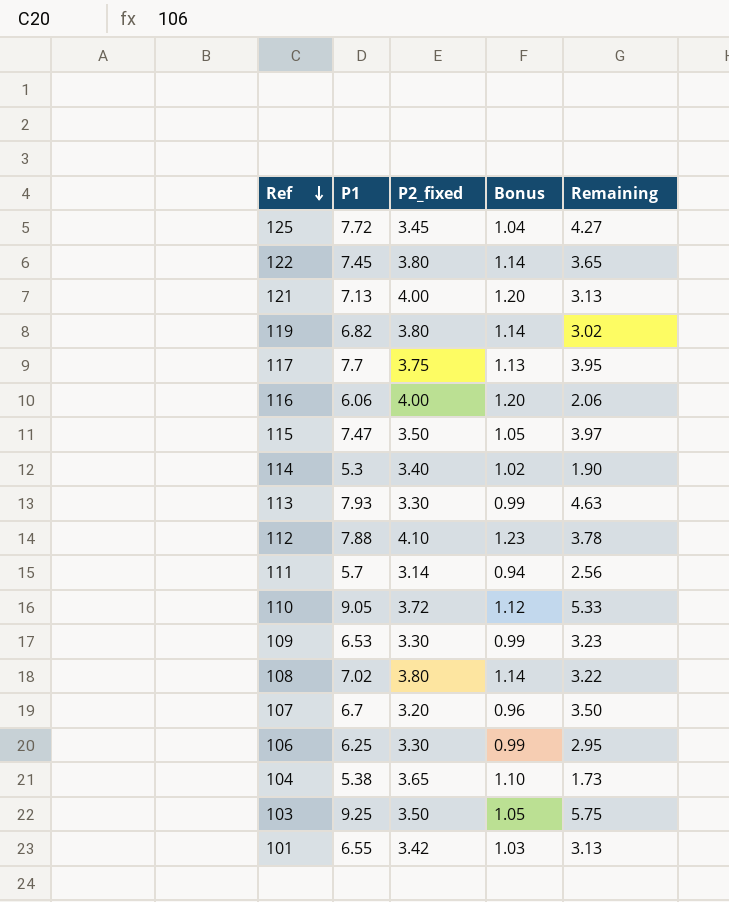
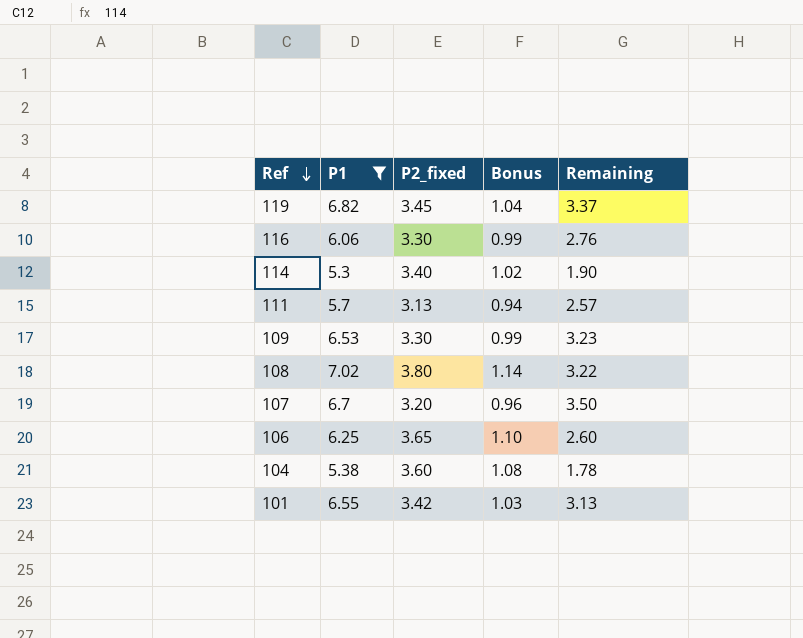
filter: none -> P1 <= 7.02
119 | P2_fixed: 3.80 -> 3.45
119 | Bonus: 1.14 -> 1.04
119 | Remaining: 3.02 -> 3.37
116 | P2_fixed: 4.00 -> 3.30
116 | Bonus: 1.20 -> 0.99
116 | Remaining: 2.06 -> 2.76
111 | P2_fixed: 3.14 -> 3.13
111 | Remaining: 2.56 -> 2.57
106 | P2_fixed: 3.30 -> 3.65
106 | Bonus: 0.99 -> 1.10
106 | Remaining: 2.95 -> 2.60
104 | P2_fixed: 3.65 -> 3.60
104 | Bonus: 1.10 -> 1.08
104 | Remaining: 1.73 -> 1.78

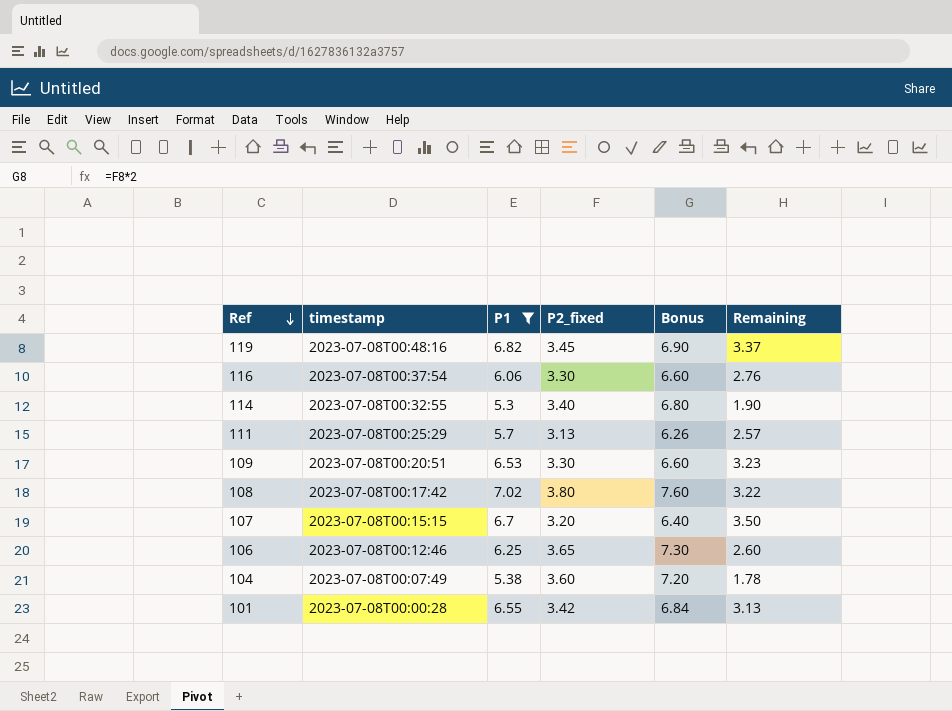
column timestamp | position: none -> 2
column Bonus | formula: [P2_fixed] * 0.3 -> [P2_fixed] * 2

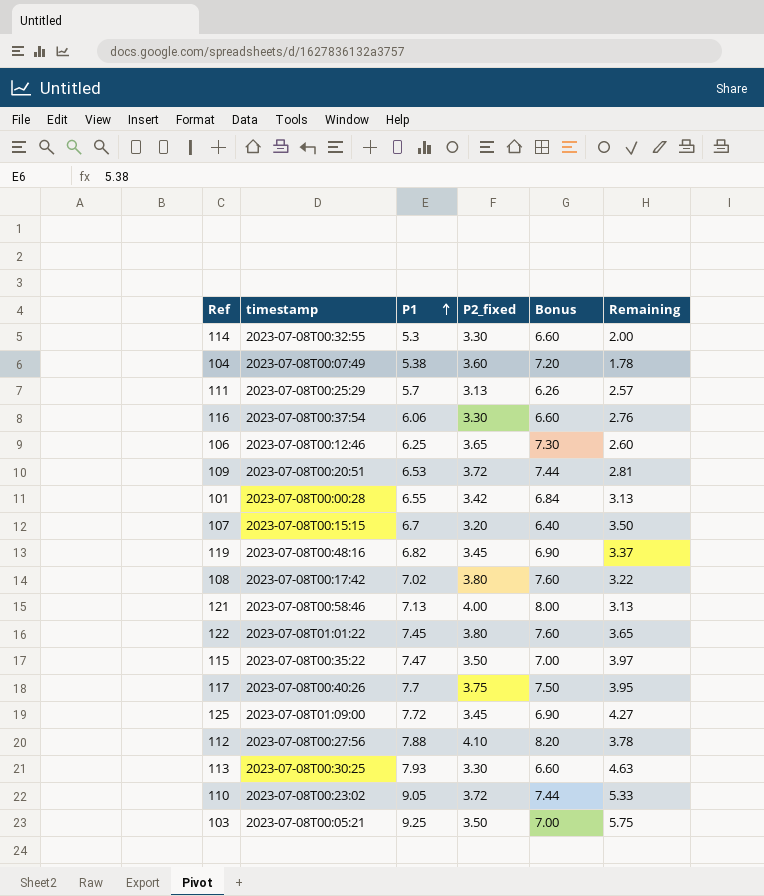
filter: P1 <= 7.02 -> none
row order: Ref descending -> P1 ascending
114 | P2_fixed: 3.40 -> 3.30
114 | Bonus: 6.80 -> 6.60
114 | Remaining: 1.90 -> 2.00
109 | P2_fixed: 3.30 -> 3.72
109 | Bonus: 6.60 -> 7.44
109 | Remaining: 3.23 -> 2.81

